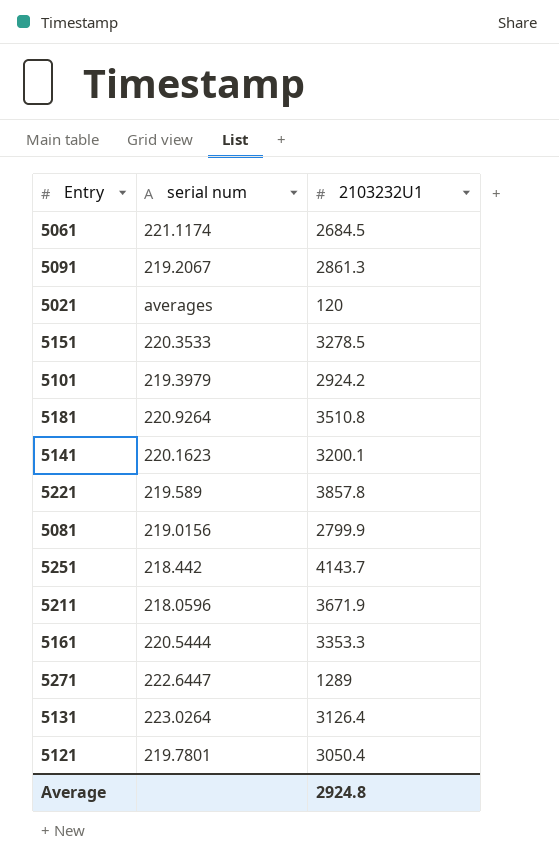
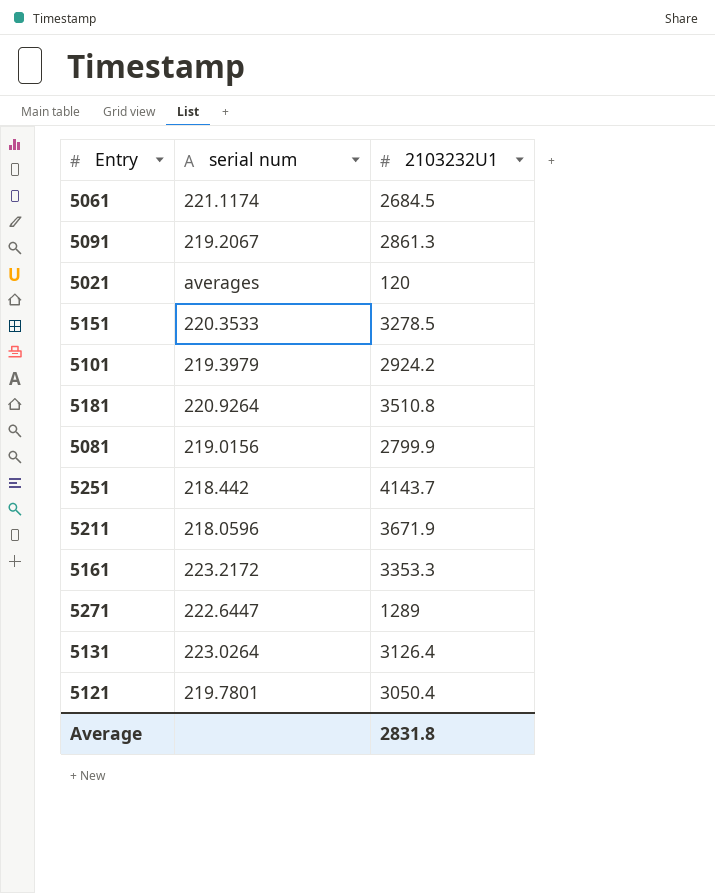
row 5141: 220.1623 | 3200.1 -> none
row 5221: 219.589 | 3857.8 -> none
5161 | serial num: 220.5444 -> 223.2172
Average | 2103232U1: 2924.8 -> 2831.8

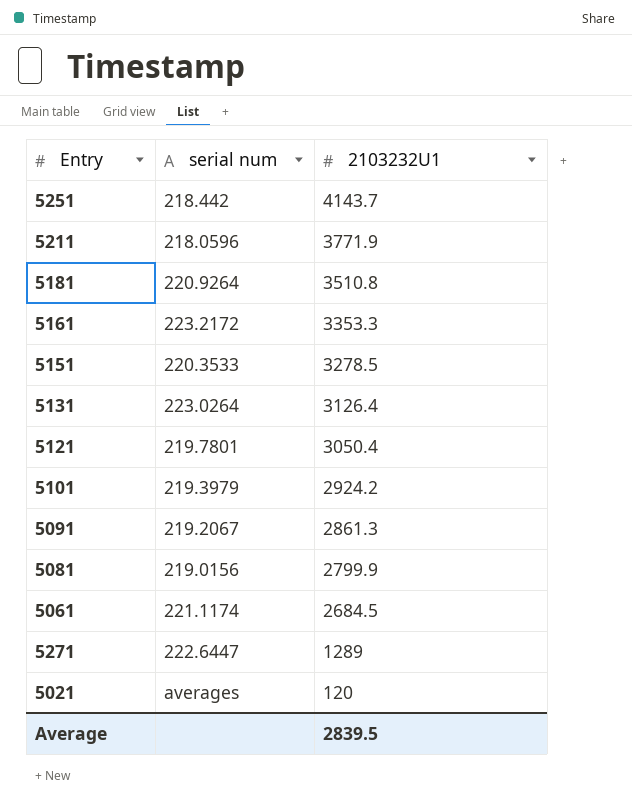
row order: none -> 2103232U1 descending
5211 | 2103232U1: 3671.9 -> 3771.9
Average | 2103232U1: 2831.8 -> 2839.5

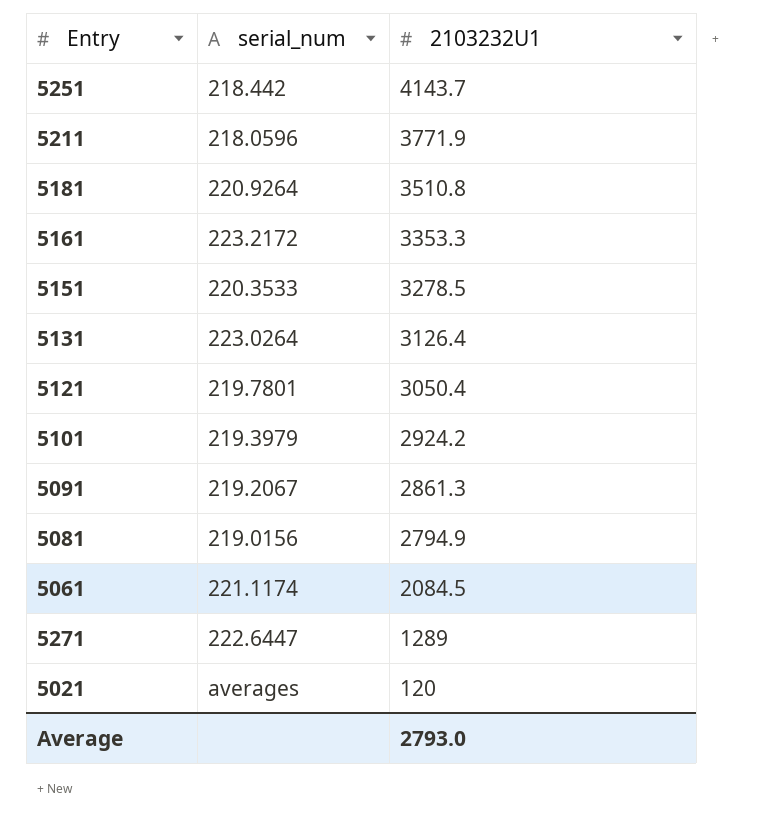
column name: serial num -> serial_num
5081 | 2103232U1: 2799.9 -> 2794.9
5061 | 2103232U1: 2684.5 -> 2084.5
Average | 2103232U1: 2839.5 -> 2793.0

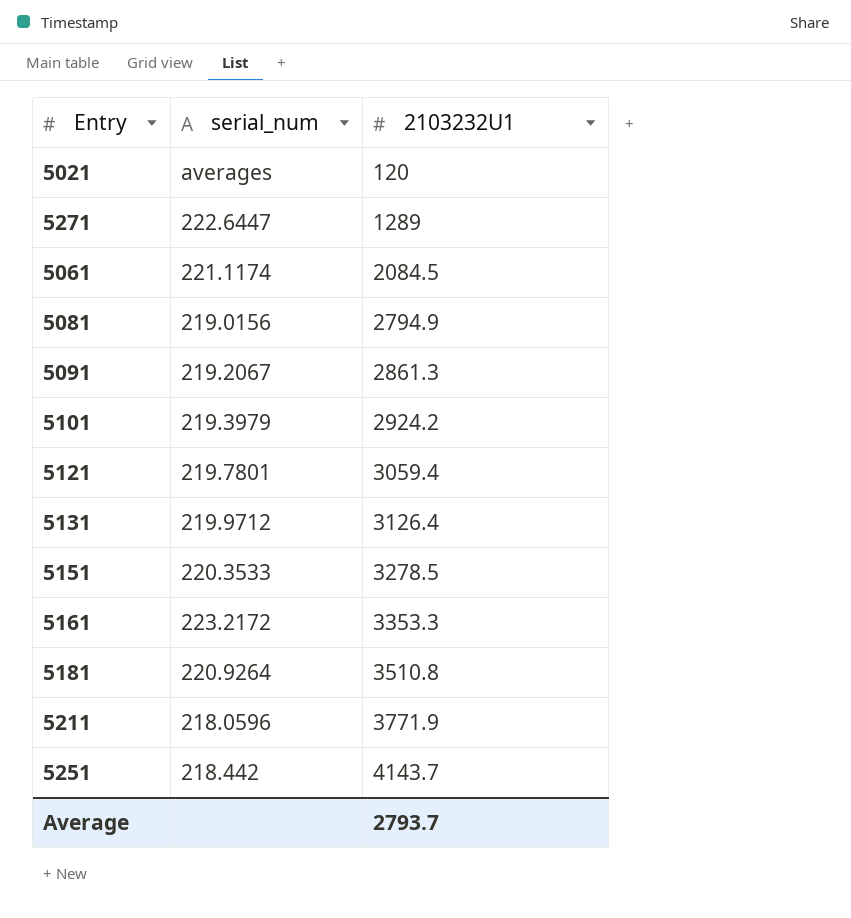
row order: 2103232U1 descending -> 2103232U1 ascending
5121 | 2103232U1: 3050.4 -> 3059.4
5131 | serial_num: 223.0264 -> 219.9712
Average | 2103232U1: 2793.0 -> 2793.7

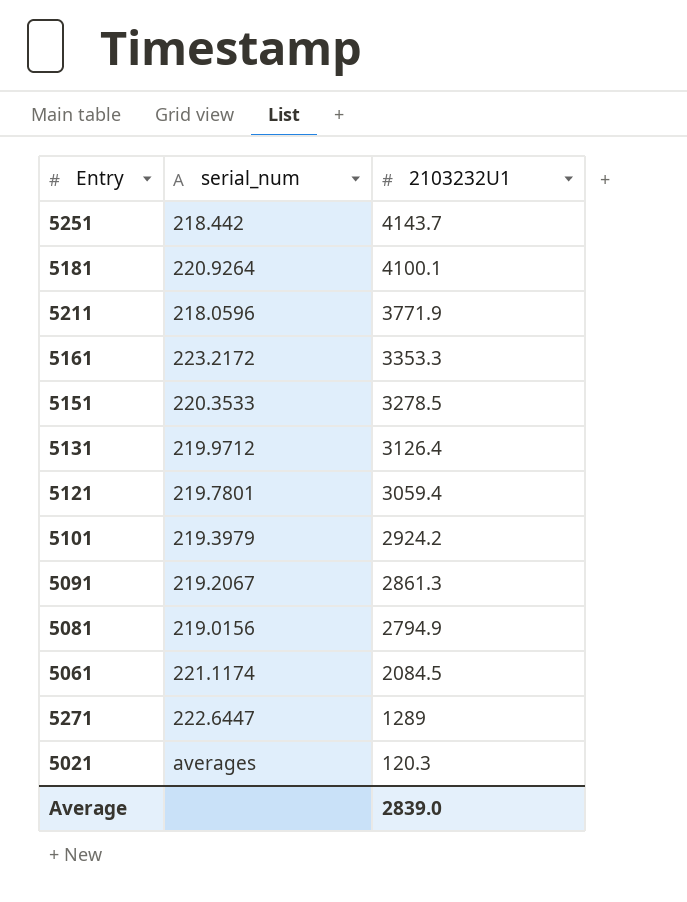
row order: 2103232U1 ascending -> 2103232U1 descending
5181 | 2103232U1: 3510.8 -> 4100.1
5021 | 2103232U1: 120 -> 120.3
Average | 2103232U1: 2793.7 -> 2839.0

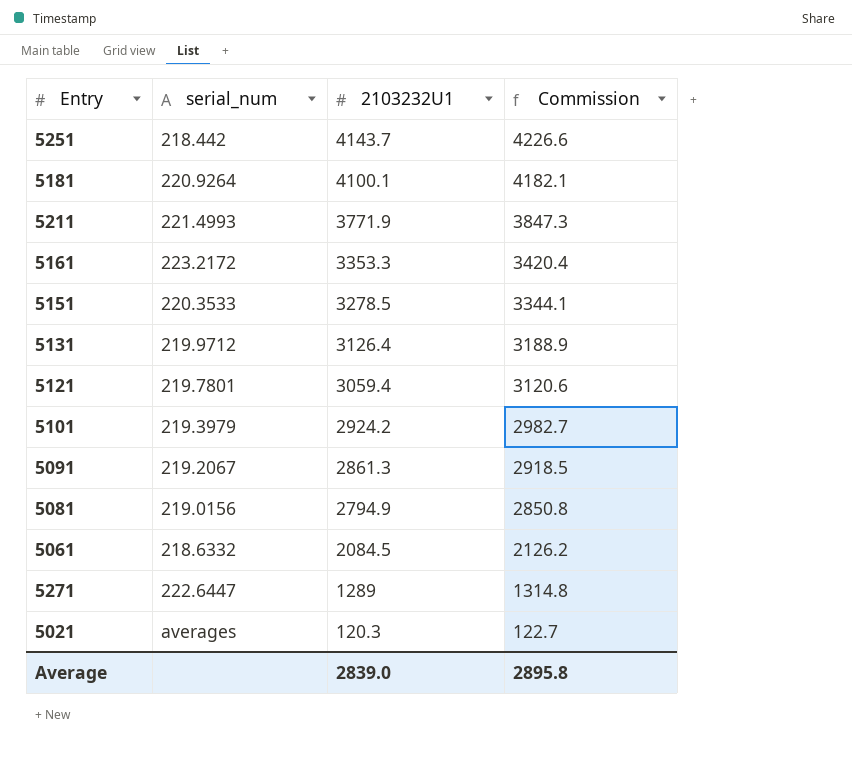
column Commission | formula: none -> [2103232U1] * 1.02
5211 | serial_num: 218.0596 -> 221.4993
5061 | serial_num: 221.1174 -> 218.6332

